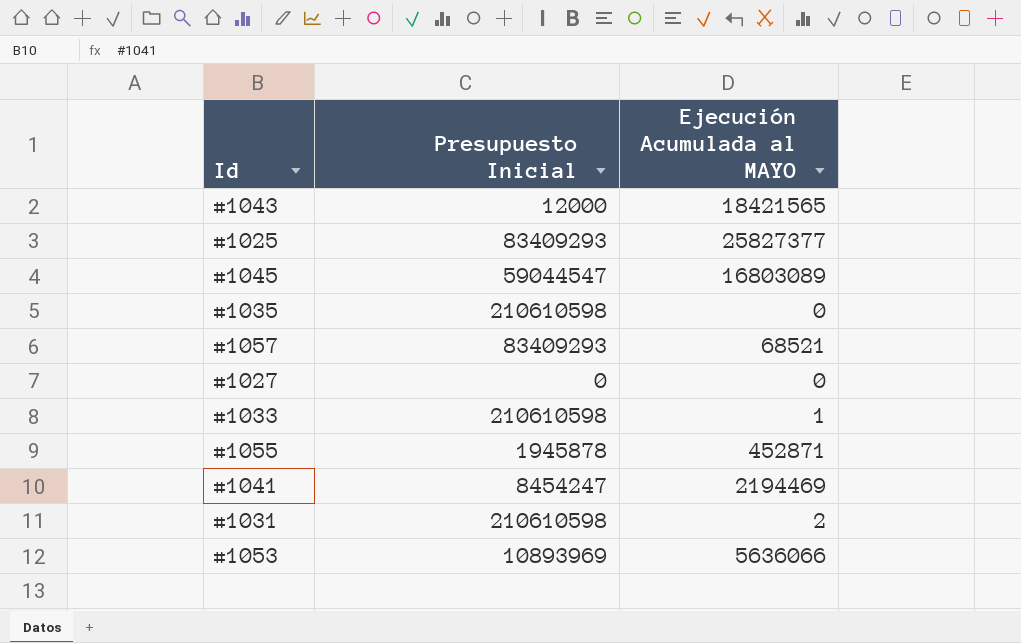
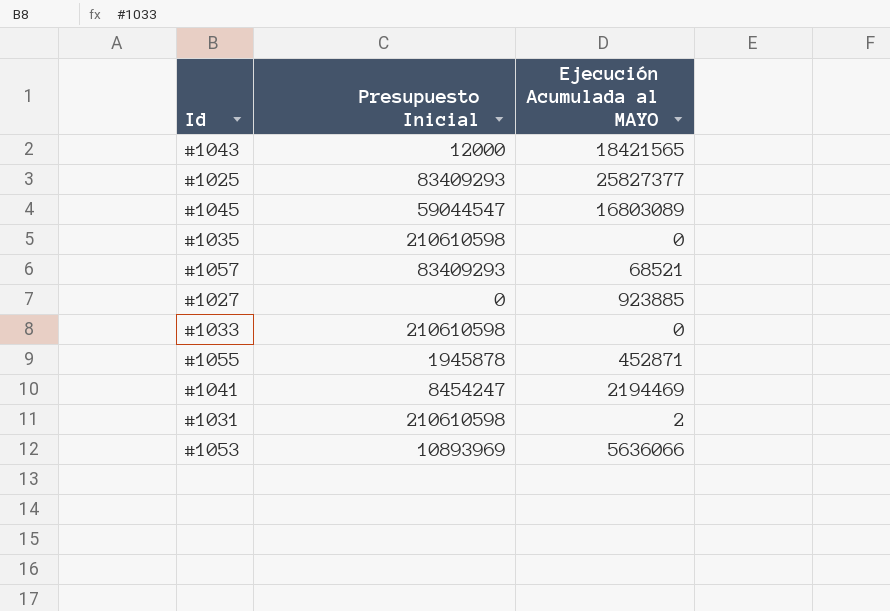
#1027 | Ejecución Acumulada al MAYO: 0 -> 923885
#1033 | Ejecución Acumulada al MAYO: 1 -> 0

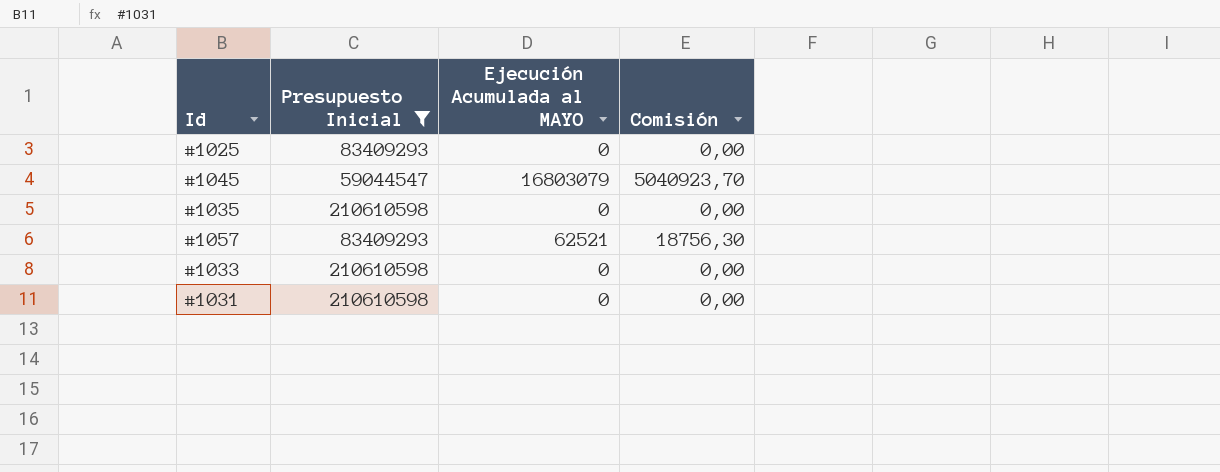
filter: none -> Presupuesto Inicial >= 59044547
column Comisión | formula: none -> [Ejecución Acumulada al MAYO] * 0,3
#1025 | Ejecución Acumulada al MAYO: 25827377 -> 0
#1045 | Ejecución Acumulada al MAYO: 16803089 -> 16803079
#1057 | Ejecución Acumulada al MAYO: 68521 -> 62521
#1031 | Ejecución Acumulada al MAYO: 2 -> 0

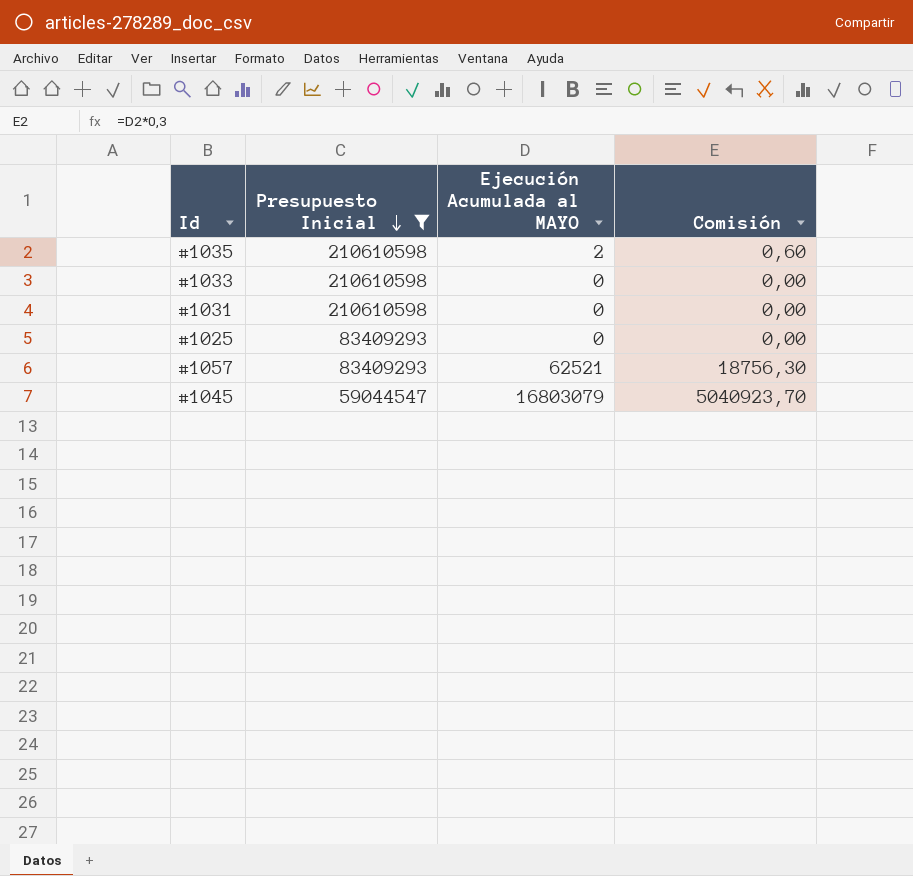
row order: none -> Presupuesto Inicial descending
#1035 | Ejecución Acumulada al MAYO: 0 -> 2
#1035 | Comisión: 0,00 -> 0,60

